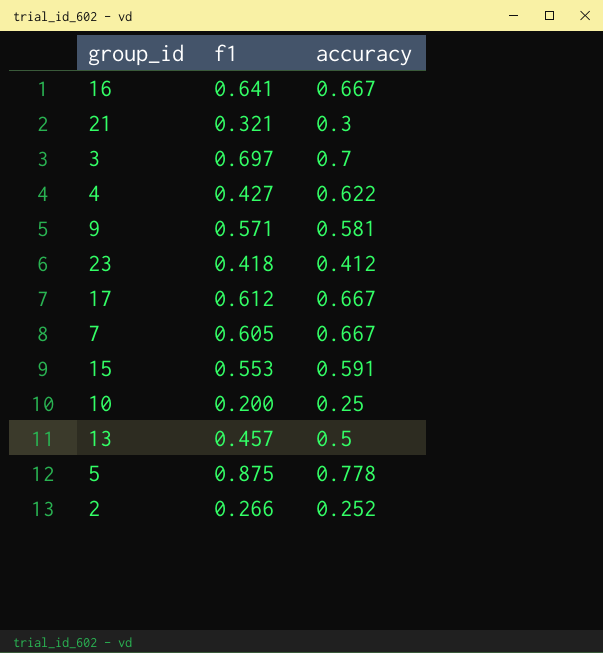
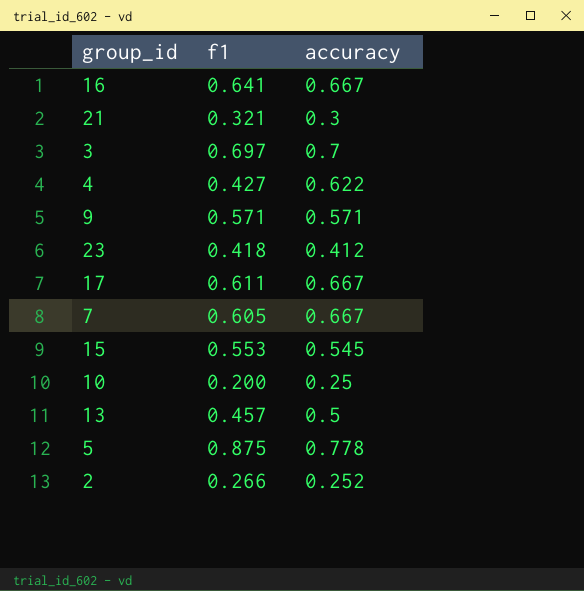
9 | accuracy: 0.581 -> 0.571
17 | f1: 0.612 -> 0.611
15 | accuracy: 0.591 -> 0.545

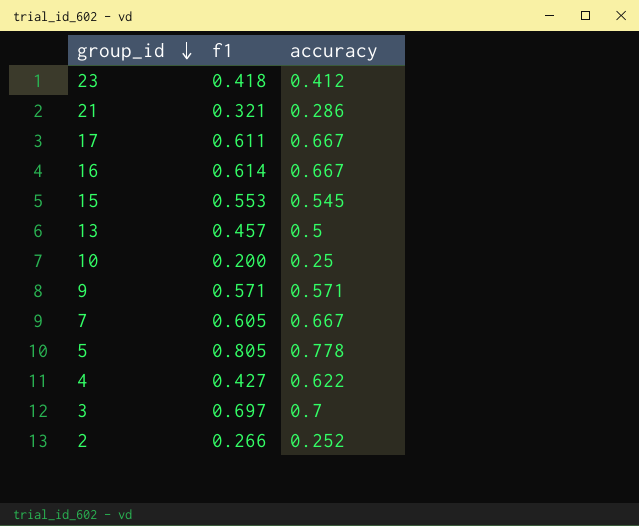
row order: none -> group_id descending
21 | accuracy: 0.3 -> 0.286
16 | f1: 0.641 -> 0.614
5 | f1: 0.875 -> 0.805

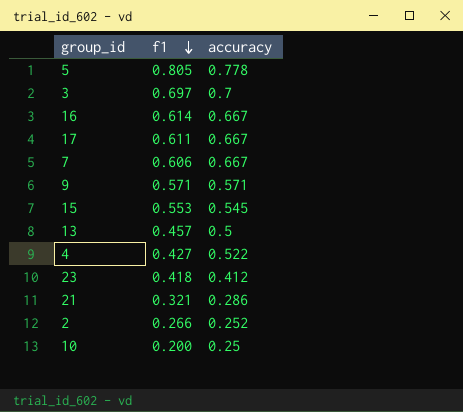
row order: group_id descending -> f1 descending
7 | f1: 0.605 -> 0.606
4 | accuracy: 0.622 -> 0.522

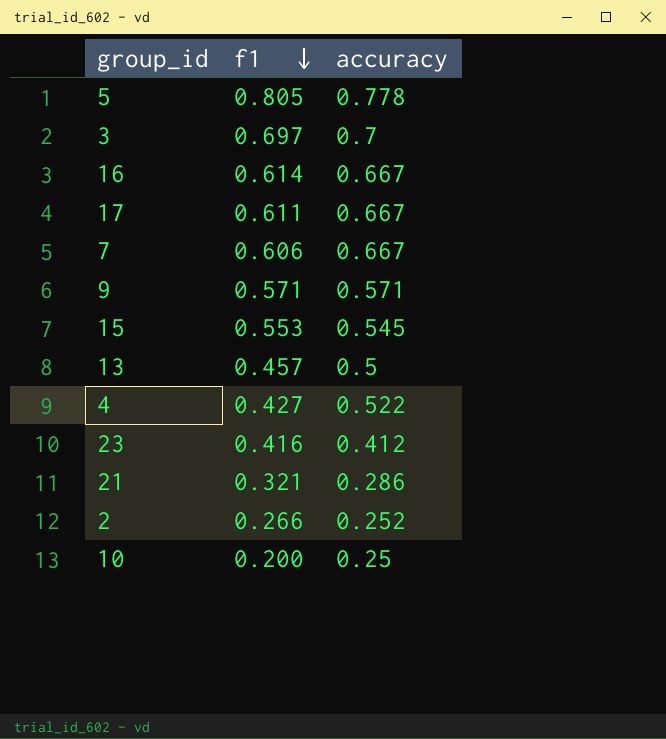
23 | f1: 0.418 -> 0.416

